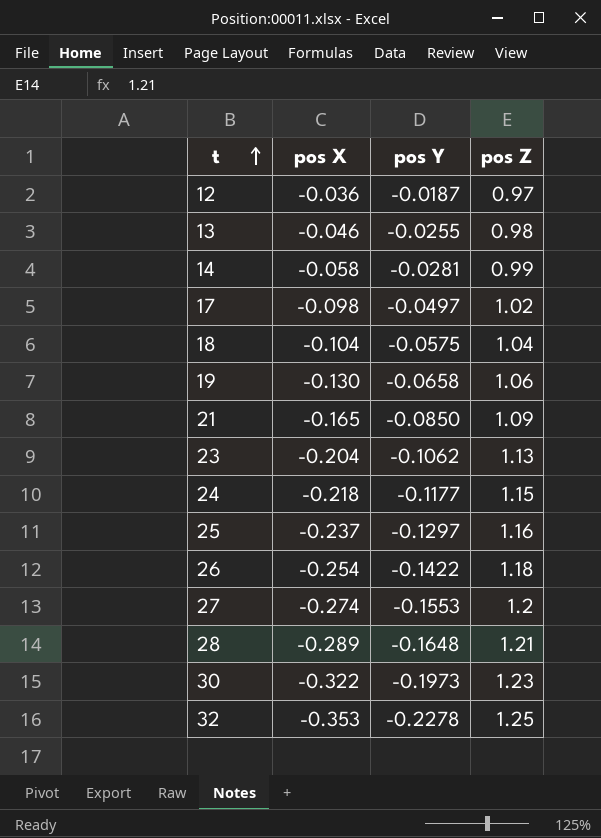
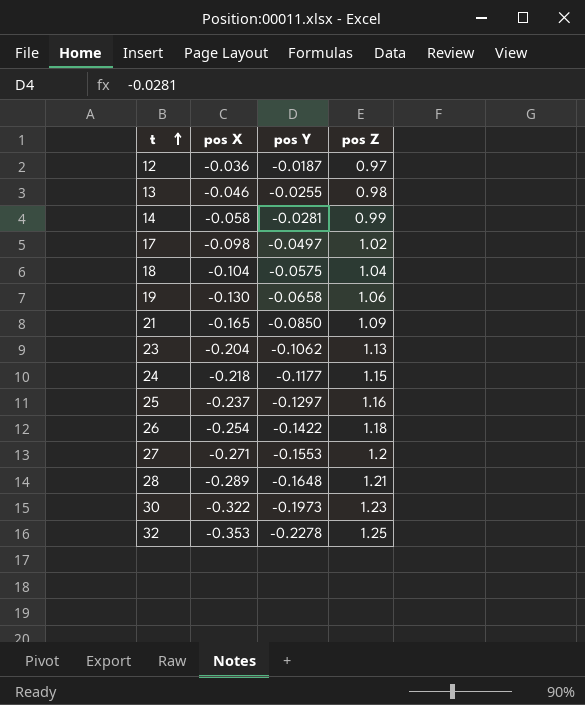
27 | pos X: -0.274 -> -0.271

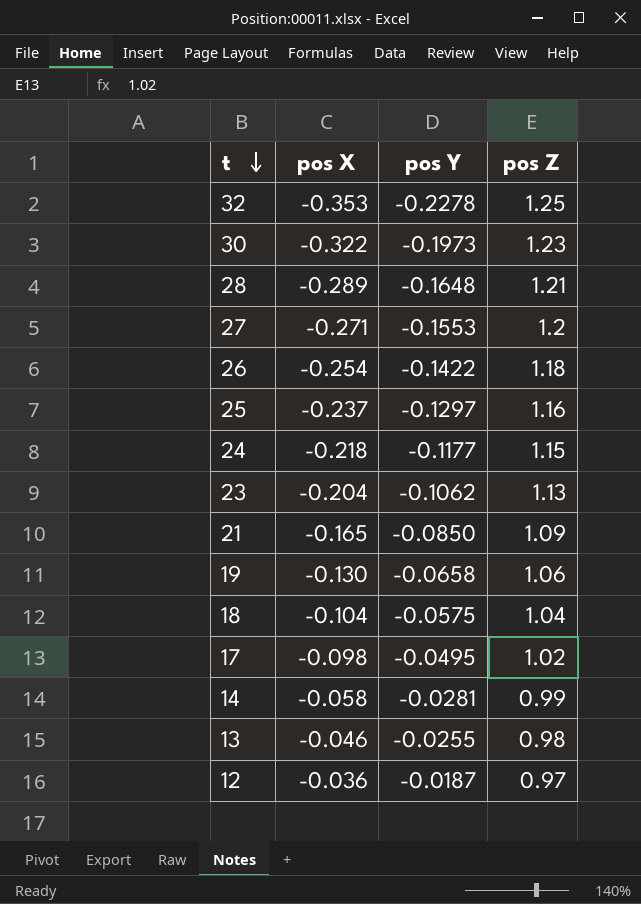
row order: t ascending -> t descending
17 | pos Y: -0.0497 -> -0.0495

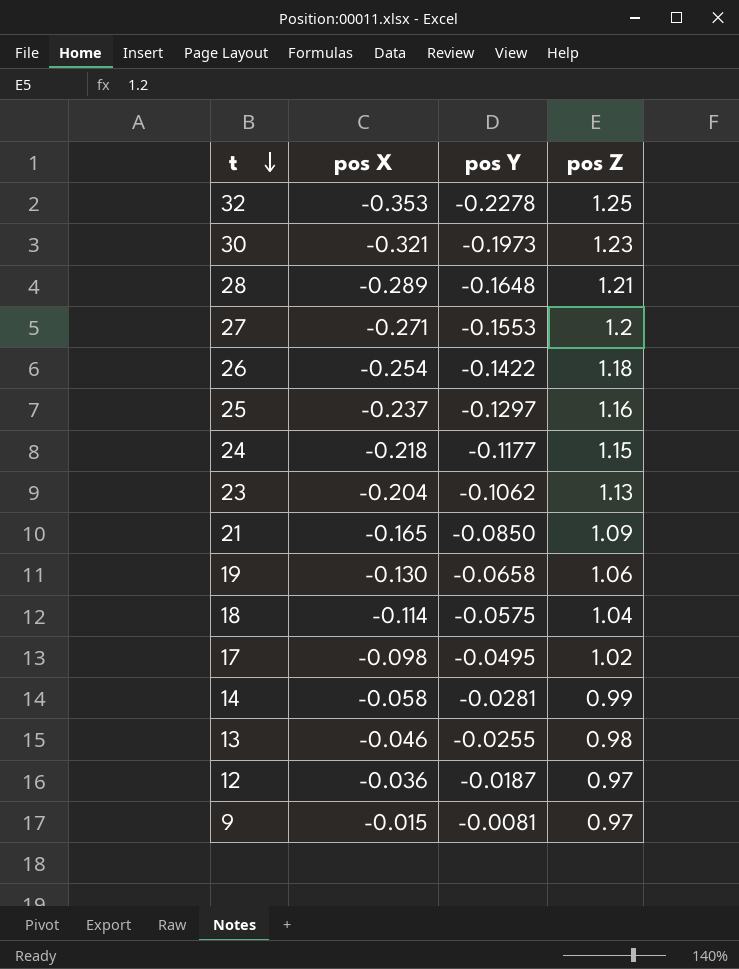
30 | pos X: -0.322 -> -0.321
18 | pos X: -0.104 -> -0.114
row 9: none -> -0.015 | -0.0081 | 0.97

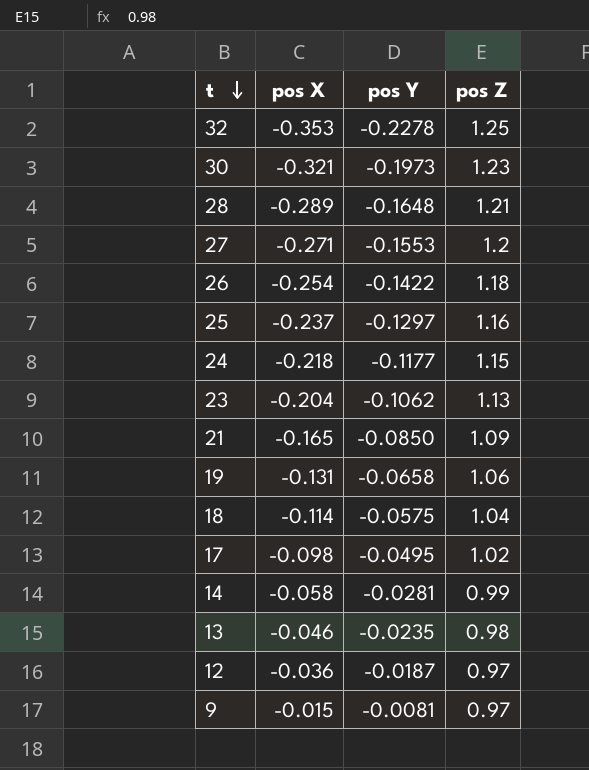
19 | pos X: -0.130 -> -0.131
13 | pos Y: -0.0255 -> -0.0235

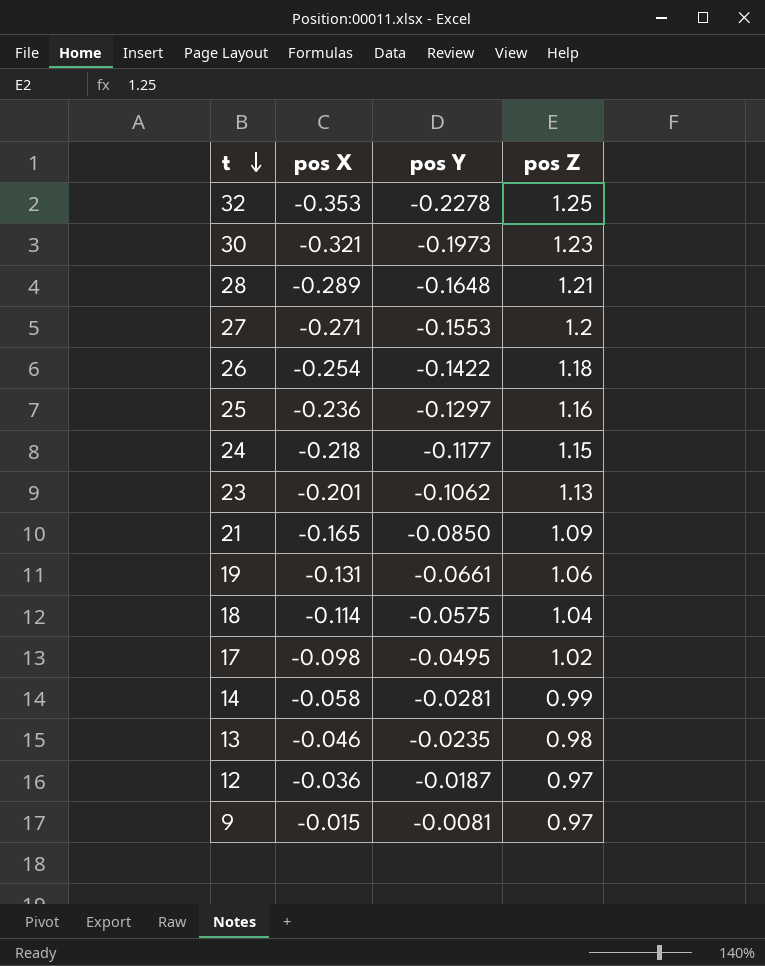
25 | pos X: -0.237 -> -0.236
23 | pos X: -0.204 -> -0.201
19 | pos Y: -0.0658 -> -0.0661

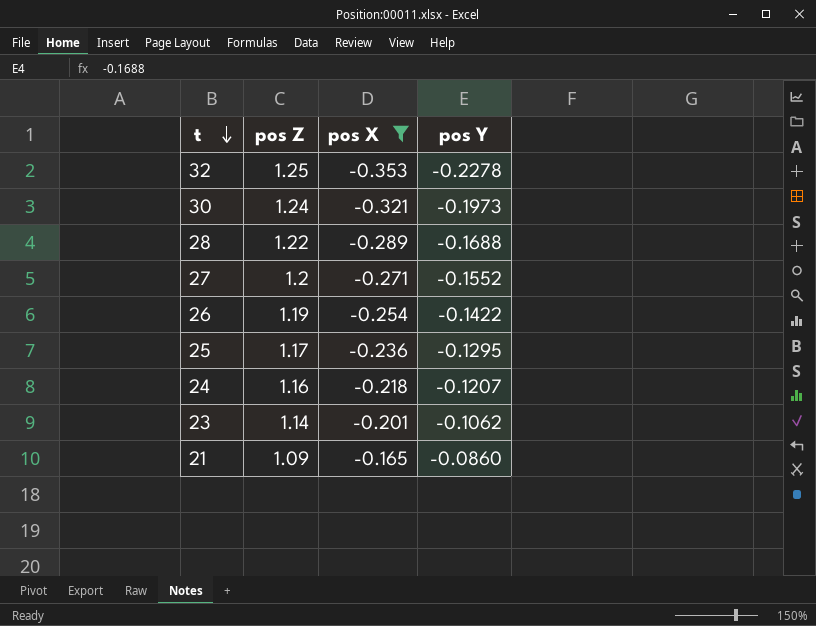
filter: none -> pos X <= -0.165
column pos Z | position: 4 -> 2
30 | pos Z: 1.23 -> 1.24
28 | pos Z: 1.21 -> 1.22
28 | pos Y: -0.1648 -> -0.1688
27 | pos Y: -0.1553 -> -0.1552
26 | pos Z: 1.18 -> 1.19
25 | pos Z: 1.16 -> 1.17
25 | pos Y: -0.1297 -> -0.1295
24 | pos Z: 1.15 -> 1.16
24 | pos Y: -0.1177 -> -0.1207
23 | pos Z: 1.13 -> 1.14
21 | pos Y: -0.0850 -> -0.0860

